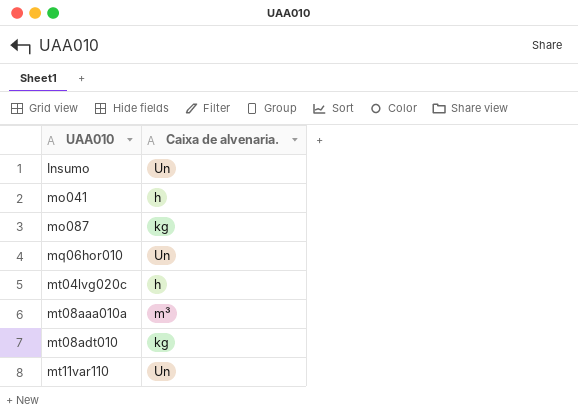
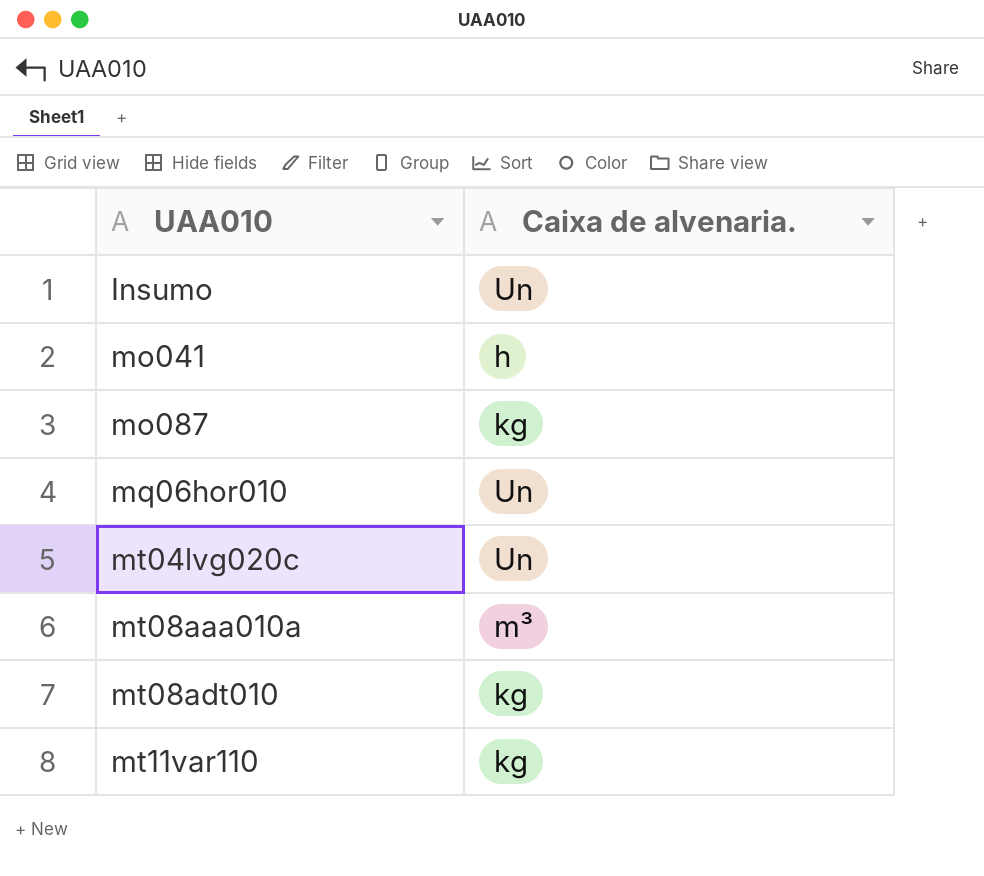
mt04lvg020c | Caixa de alvenaria.: h -> Un
mt11var110 | Caixa de alvenaria.: Un -> kg

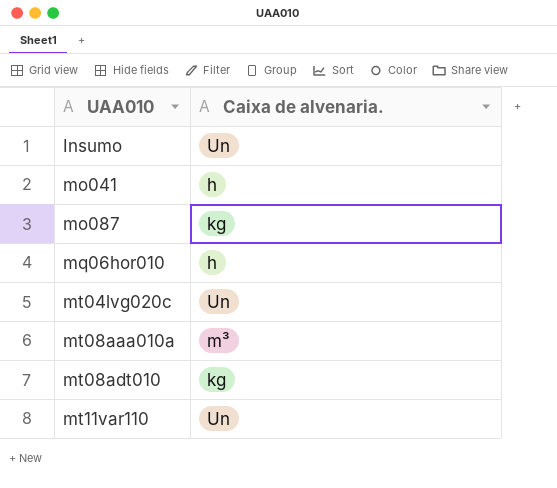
mq06hor010 | Caixa de alvenaria.: Un -> h
mt11var110 | Caixa de alvenaria.: kg -> Un

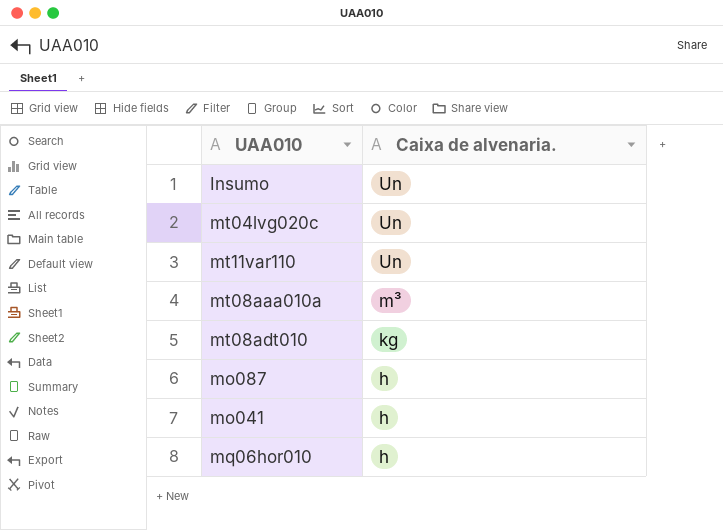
row order: UAA010 ascending -> Caixa de alvenaria. descending
mo087 | Caixa de alvenaria.: kg -> h

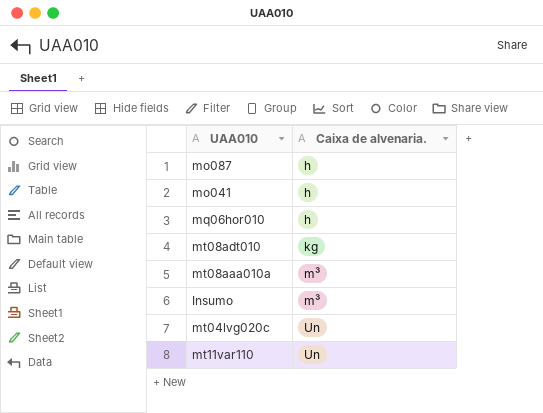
row order: Caixa de alvenaria. descending -> Caixa de alvenaria. ascending
Insumo | Caixa de alvenaria.: Un -> m³

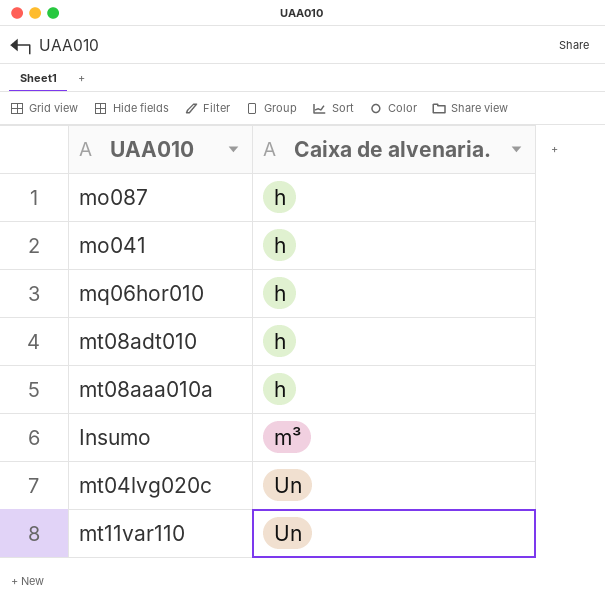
mt08adt010 | Caixa de alvenaria.: kg -> h
mt08aaa010a | Caixa de alvenaria.: m³ -> h

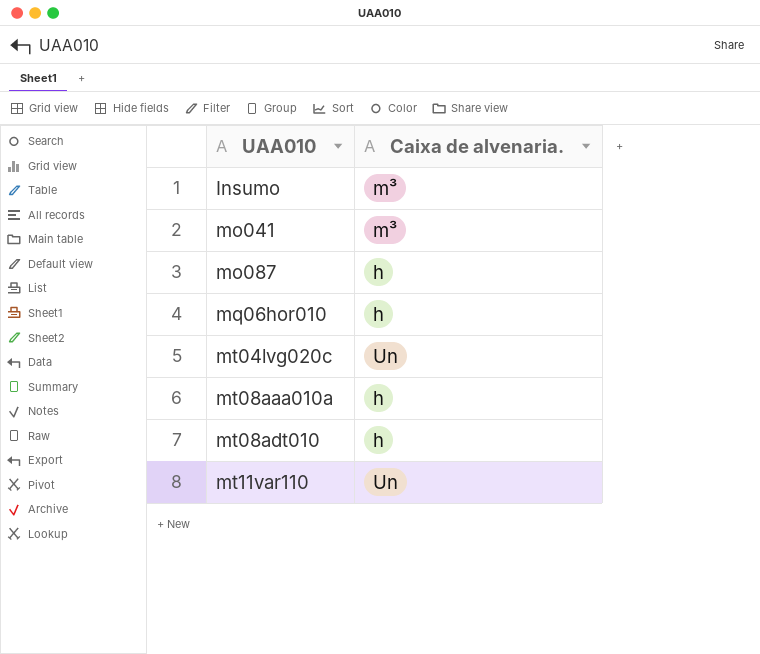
row order: Caixa de alvenaria. ascending -> UAA010 ascending
mo041 | Caixa de alvenaria.: h -> m³

